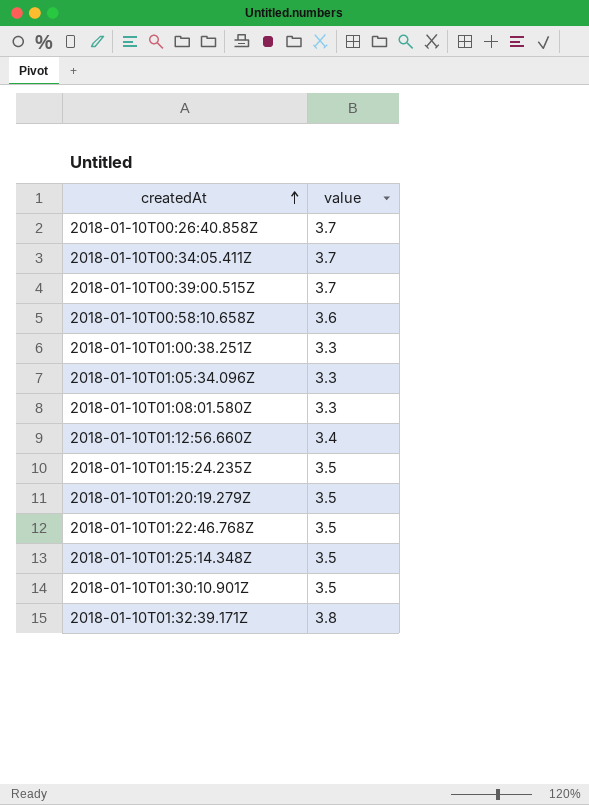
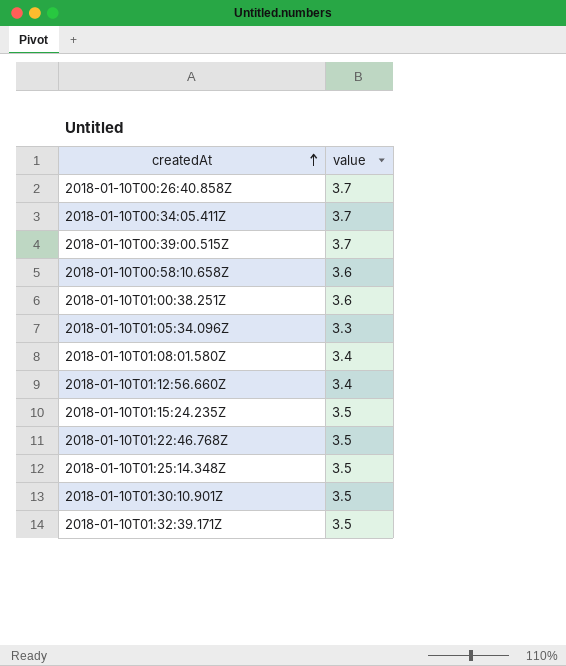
row 2018-01-10T01:20:19.279Z: 3.5 -> none
2018-01-10T01:00:38.251Z | value: 3.3 -> 3.6
2018-01-10T01:08:01.580Z | value: 3.3 -> 3.4
2018-01-10T01:32:39.171Z | value: 3.8 -> 3.5

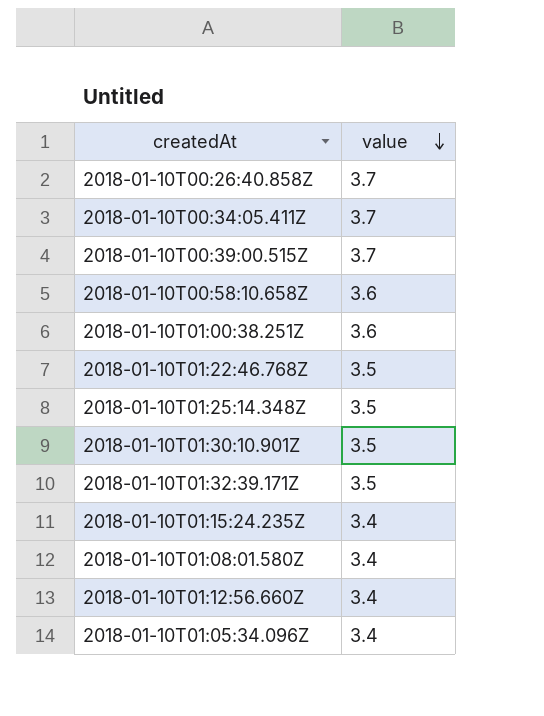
row order: createdAt ascending -> value descending
2018-01-10T01:15:24.235Z | value: 3.5 -> 3.4
2018-01-10T01:05:34.096Z | value: 3.3 -> 3.4

